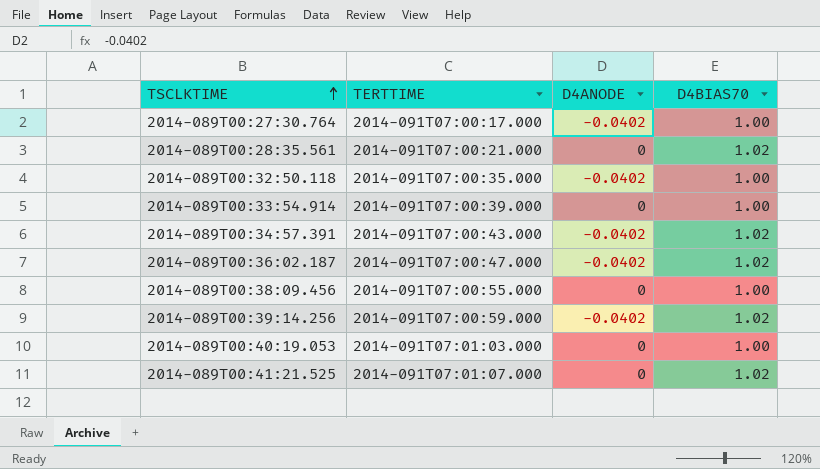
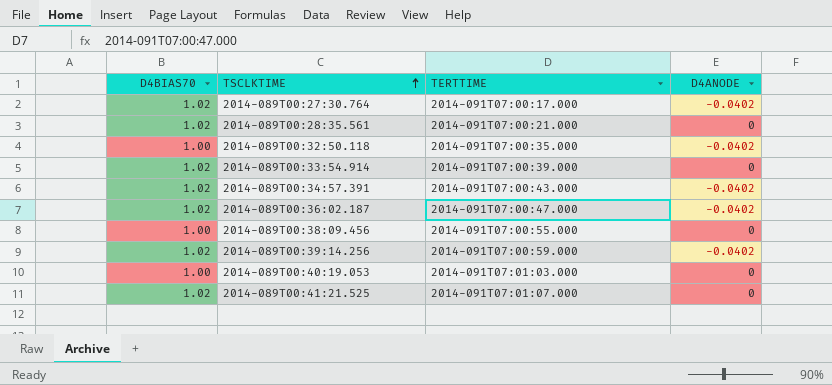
column D4BIAS70 | position: 4 -> 1
2014-089T00:27:30.764 | D4BIAS70: 1.00 -> 1.02
2014-089T00:33:54.914 | D4BIAS70: 1.00 -> 1.02

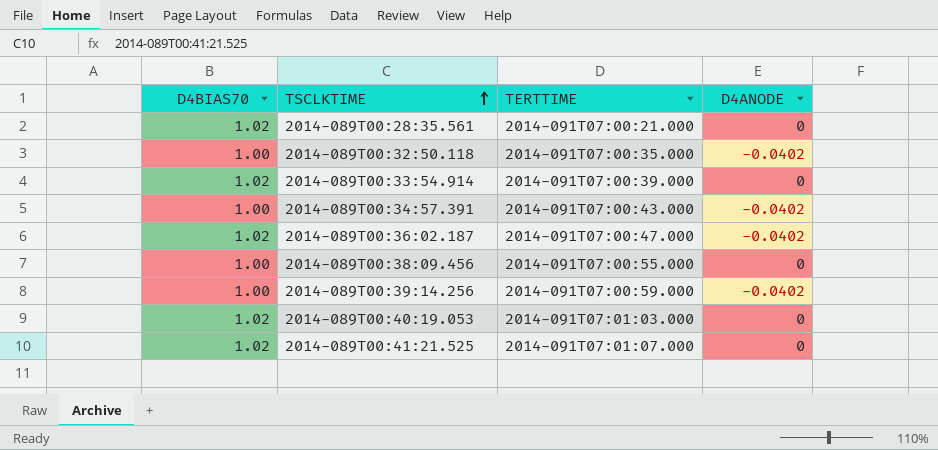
row 2014-089T00:27:30.764: 1.02 | 2014-091T07:00:17.000 | -0.0402 -> none
2014-089T00:34:57.391 | D4BIAS70: 1.02 -> 1.00
2014-089T00:39:14.256 | D4BIAS70: 1.02 -> 1.00
2014-089T00:40:19.053 | D4BIAS70: 1.00 -> 1.02

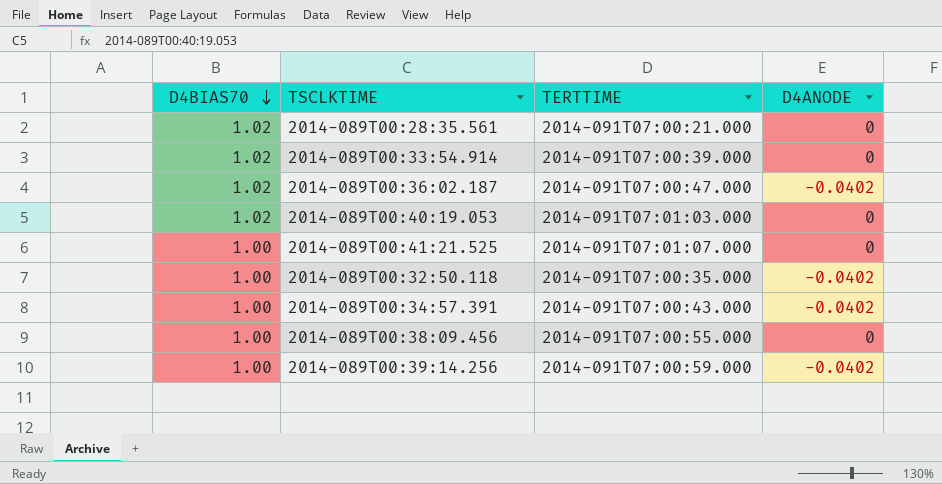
row order: TSCLKTIME ascending -> D4BIAS70 descending
2014-089T00:41:21.525 | D4BIAS70: 1.02 -> 1.00

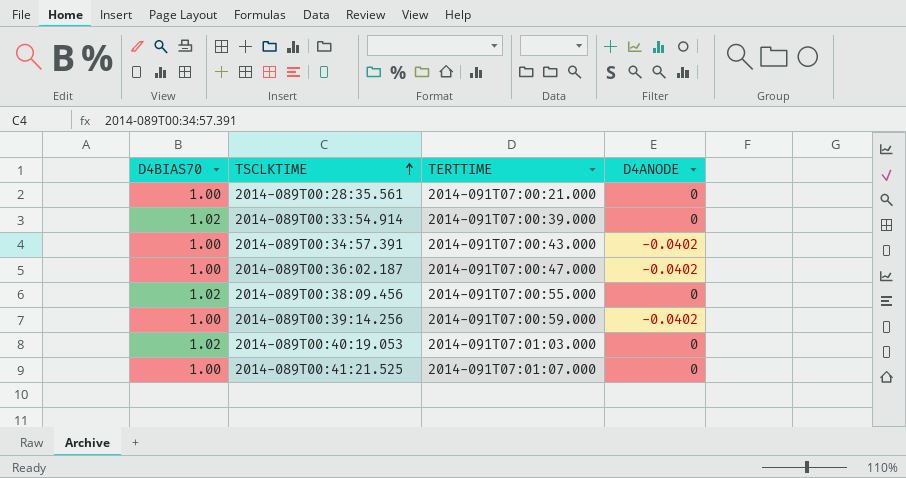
row order: D4BIAS70 descending -> TSCLKTIME ascending
row 2014-089T00:32:50.118: 1.00 | 2014-091T07:00:35.000 | -0.0402 -> none
2014-089T00:28:35.561 | D4BIAS70: 1.02 -> 1.00
2014-089T00:36:02.187 | D4BIAS70: 1.02 -> 1.00
2014-089T00:38:09.456 | D4BIAS70: 1.00 -> 1.02

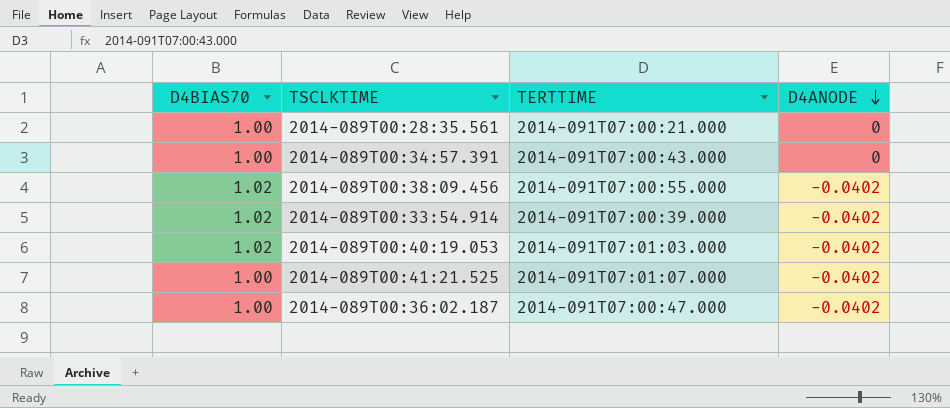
row order: TSCLKTIME ascending -> D4ANODE descending
row 2014-089T00:39:14.256: 1.00 | 2014-091T07:00:59.000 | -0.0402 -> none
2014-089T00:34:57.391 | D4ANODE: -0.0402 -> 0
2014-089T00:38:09.456 | D4ANODE: 0 -> -0.0402
2014-089T00:33:54.914 | D4ANODE: 0 -> -0.0402
2014-089T00:40:19.053 | D4ANODE: 0 -> -0.0402
2014-089T00:41:21.525 | D4ANODE: 0 -> -0.0402

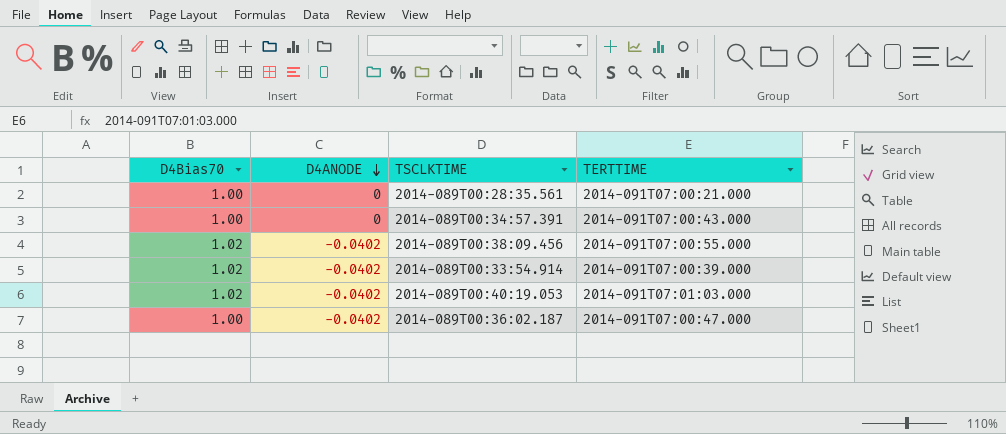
column name: D4BIAS70 -> D4Bias70
column D4ANODE | position: 4 -> 2
row 2014-089T00:41:21.525: 1.00 | 2014-091T07:01:07.000 | -0.0402 -> none

